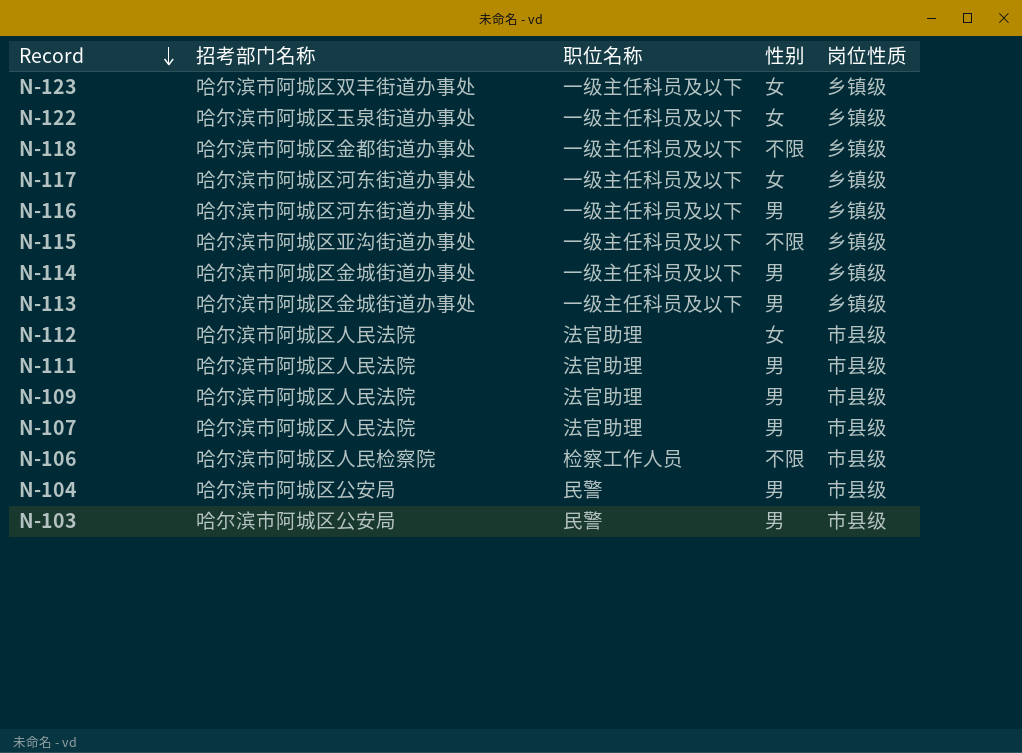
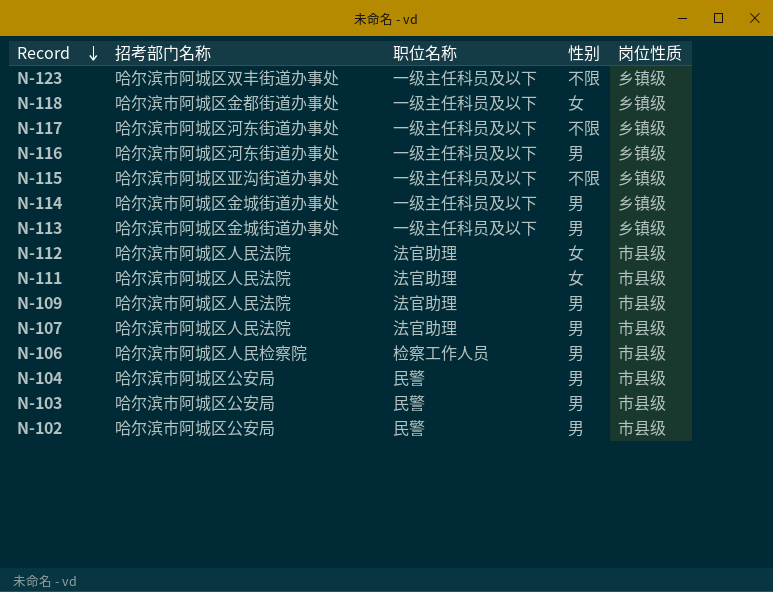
row N-122: 哈尔滨市阿城区玉泉街道办事处 | 一级主任科员及以下 | 女 | 乡镇级 -> none
N-123 | 性别: 女 -> 不限
N-118 | 性别: 不限 -> 女
N-117 | 性别: 女 -> 不限
N-111 | 性别: 男 -> 女
N-106 | 性别: 不限 -> 男
row N-102: none -> 哈尔滨市阿城区公安局 | 民警 | 男 | 市县级

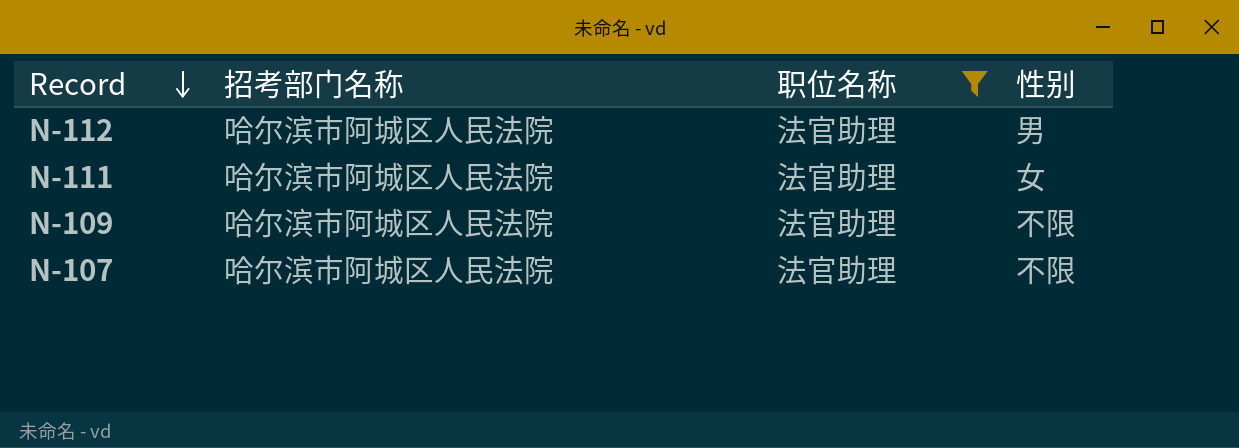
filter: none -> 职位名称 = 法官助理
column 岗位性质 | position: 5 -> none
N-112 | 性别: 女 -> 男
N-109 | 性别: 男 -> 不限
N-107 | 性别: 男 -> 不限

